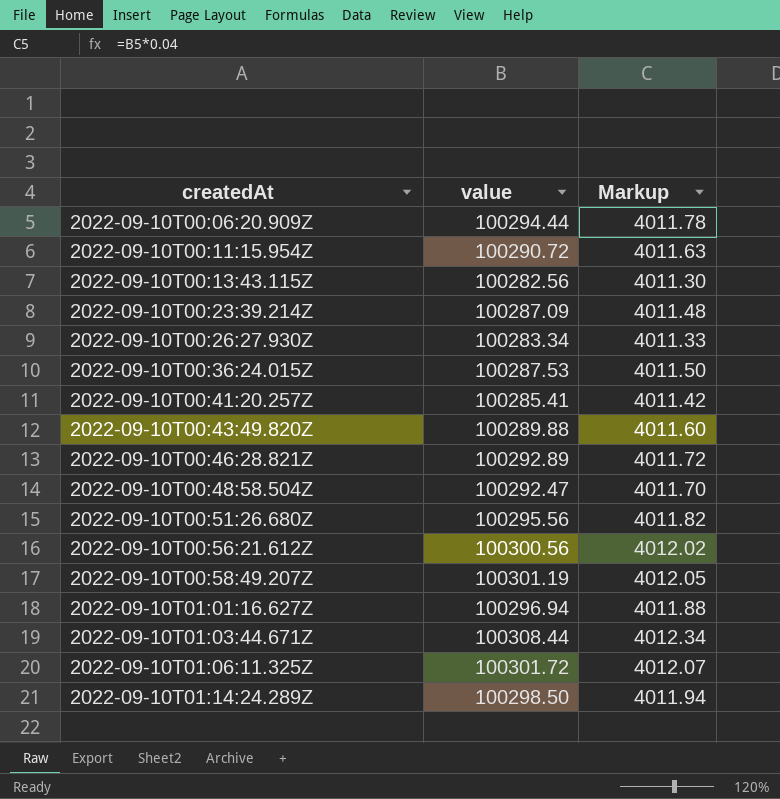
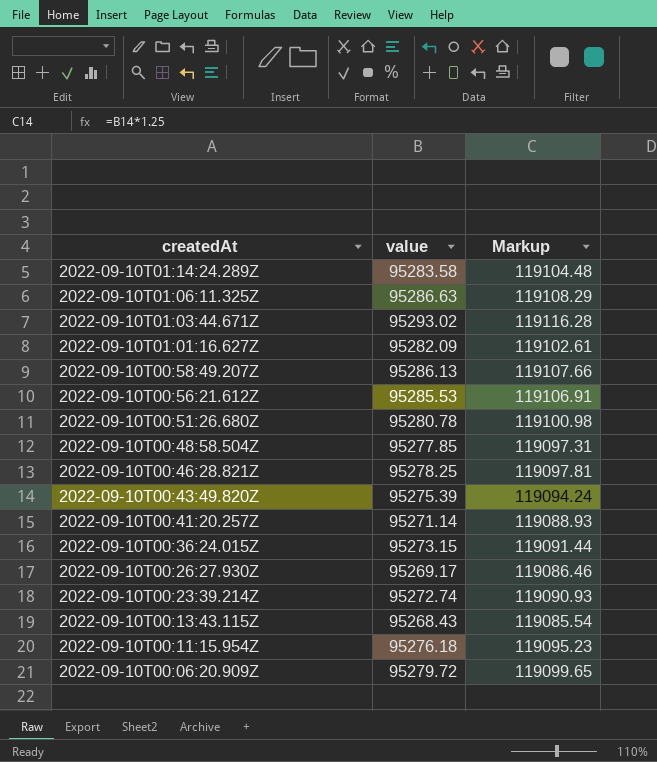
row order: createdAt ascending -> createdAt descending
column Markup | formula: [value] * 0.04 -> [value] * 1.25
2022-09-10T01:14:24.289Z | value: 100298.50 -> 95283.58
2022-09-10T01:06:11.325Z | value: 100301.72 -> 95286.63
2022-09-10T01:03:44.671Z | value: 100308.44 -> 95293.02
2022-09-10T01:01:16.627Z | value: 100296.94 -> 95282.09
2022-09-10T00:58:49.207Z | value: 100301.19 -> 95286.13
2022-09-10T00:56:21.612Z | value: 100300.56 -> 95285.53
2022-09-10T00:51:26.680Z | value: 100295.56 -> 95280.78
2022-09-10T00:48:58.504Z | value: 100292.47 -> 95277.85
2022-09-10T00:46:28.821Z | value: 100292.89 -> 95278.25
2022-09-10T00:43:49.820Z | value: 100289.88 -> 95275.39
2022-09-10T00:41:20.257Z | value: 100285.41 -> 95271.14
2022-09-10T00:36:24.015Z | value: 100287.53 -> 95273.15
2022-09-10T00:26:27.930Z | value: 100283.34 -> 95269.17
2022-09-10T00:23:39.214Z | value: 100287.09 -> 95272.74
2022-09-10T00:13:43.115Z | value: 100282.56 -> 95268.43
2022-09-10T00:11:15.954Z | value: 100290.72 -> 95276.18
2022-09-10T00:06:20.909Z | value: 100294.44 -> 95279.72

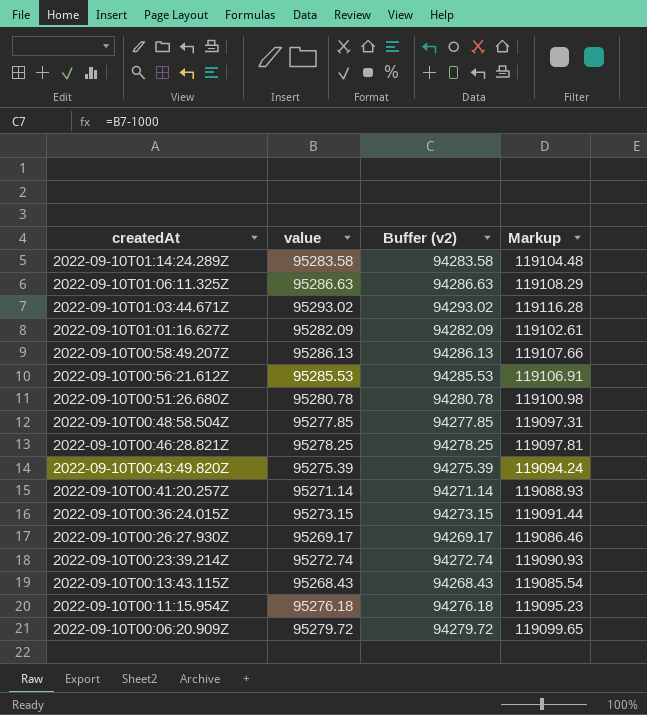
column Buffer (v2) | formula: none -> [value] - 1000

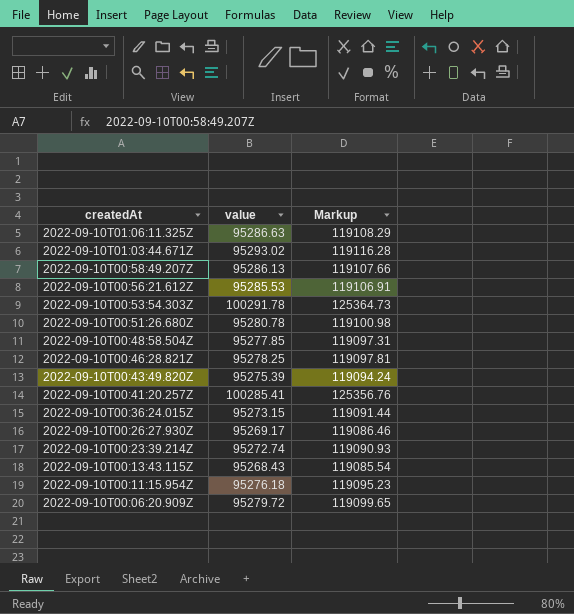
column Buffer (v2) | formula: [value] - 1000 -> none
row 2022-09-10T01:14:24.289Z: 95283.58 | 94283.58 | 119104.48 -> none
row 2022-09-10T01:01:16.627Z: 95282.09 | 94282.09 | 119102.61 -> none
row 2022-09-10T00:53:54.303Z: none -> 100291.78 | 125364.73
2022-09-10T00:41:20.257Z | value: 95271.14 -> 100285.41
2022-09-10T00:41:20.257Z | Markup: 119088.93 -> 125356.76

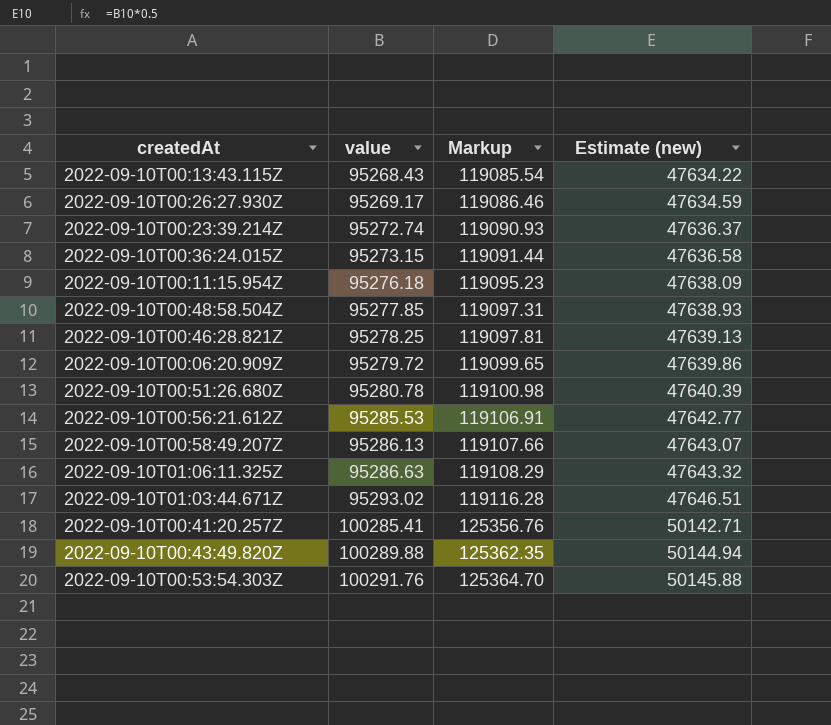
row order: createdAt descending -> value ascending
column Estimate (new) | formula: none -> [value] * 0.5
2022-09-10T00:43:49.820Z | value: 95275.39 -> 100289.88
2022-09-10T00:43:49.820Z | Markup: 119094.24 -> 125362.35
2022-09-10T00:53:54.303Z | value: 100291.78 -> 100291.76
2022-09-10T00:53:54.303Z | Markup: 125364.73 -> 125364.70

